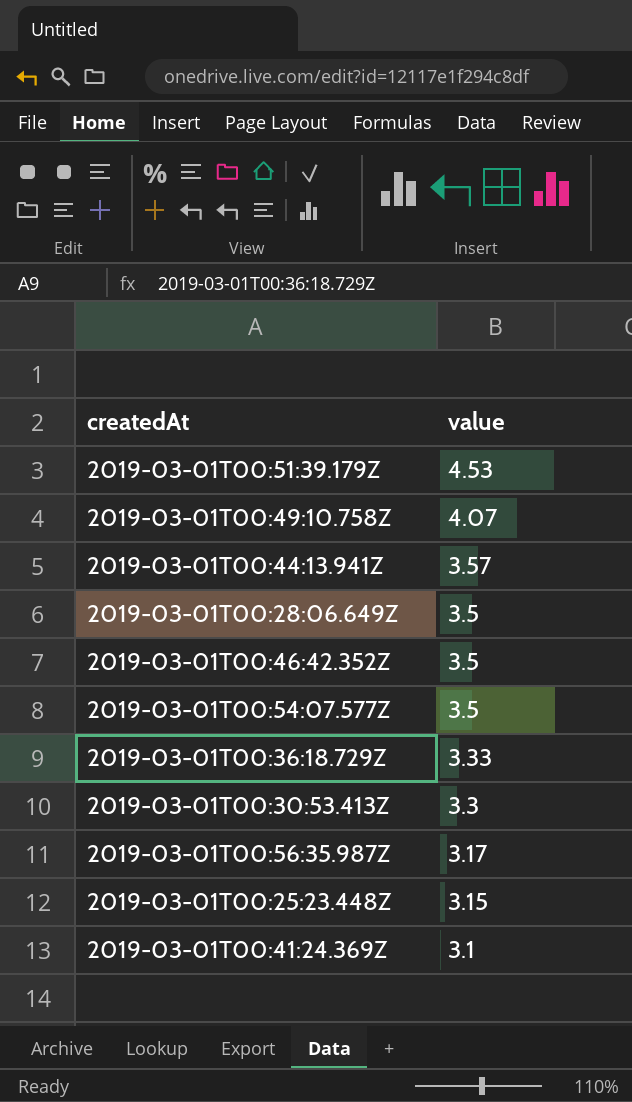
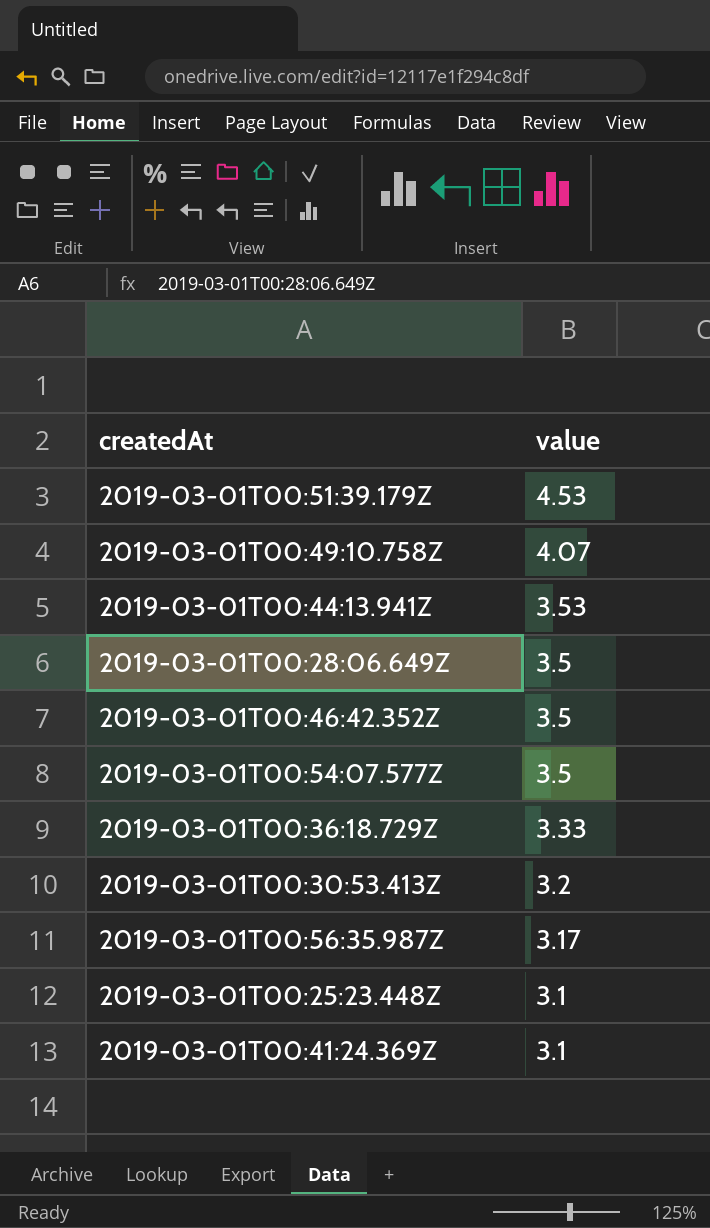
2019-03-01T00:44:13.941Z | value: 3.57 -> 3.53
2019-03-01T00:30:53.413Z | value: 3.3 -> 3.2
2019-03-01T00:25:23.448Z | value: 3.15 -> 3.1

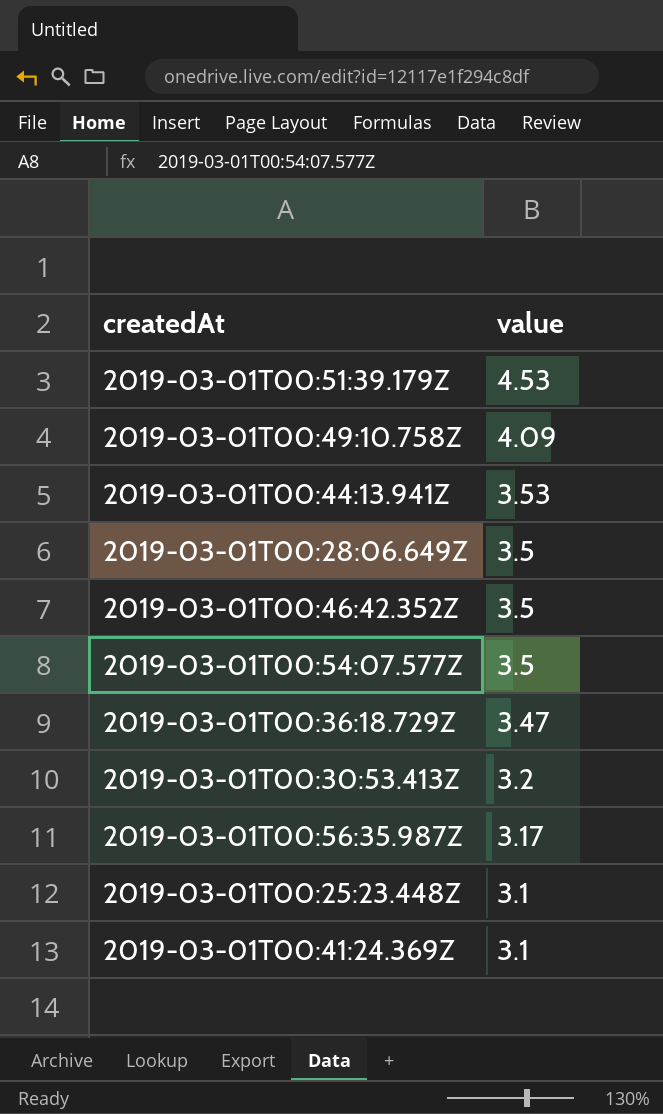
2019-03-01T00:49:10.758Z | value: 4.07 -> 4.09
2019-03-01T00:36:18.729Z | value: 3.33 -> 3.47

